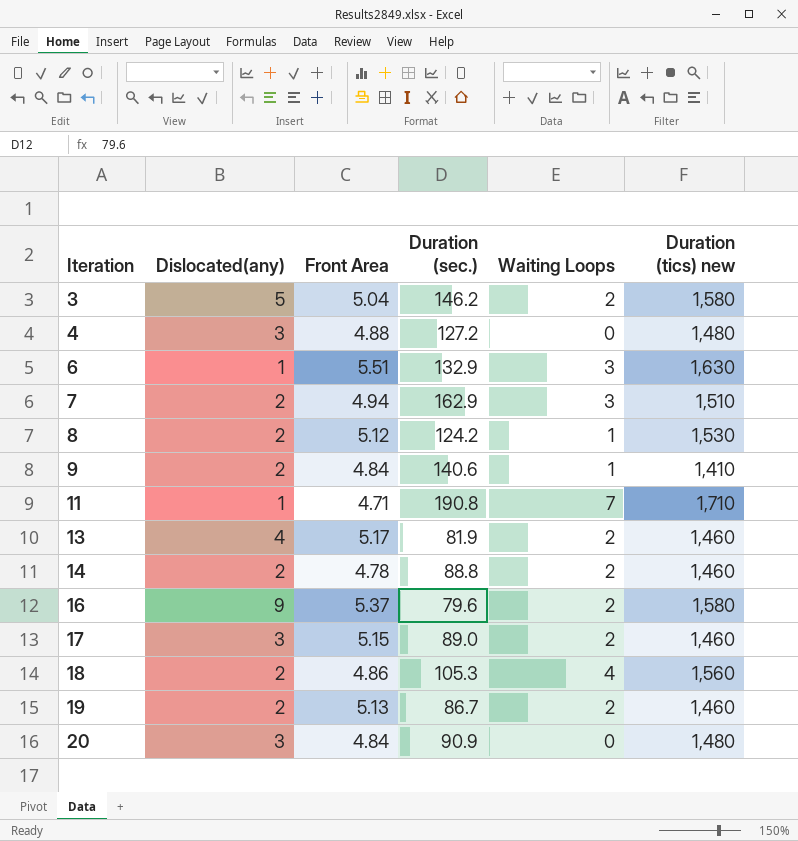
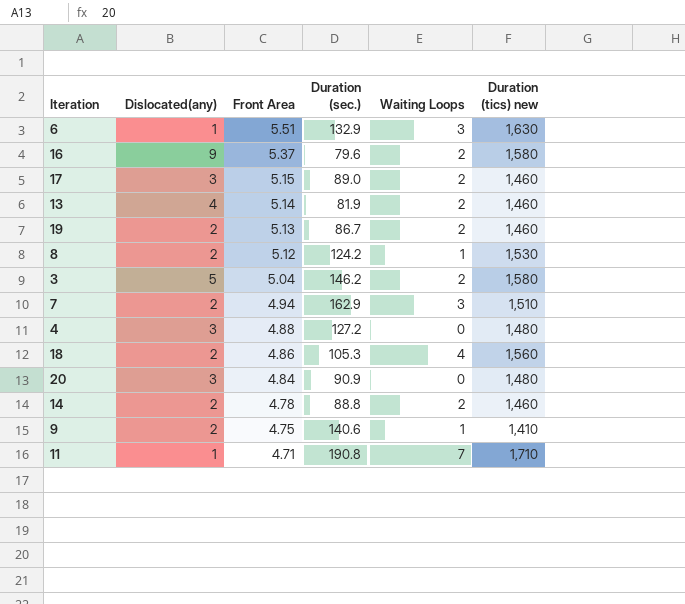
row order: Iteration ascending -> Front Area descending
13 | Front Area: 5.17 -> 5.14
9 | Front Area: 4.84 -> 4.75

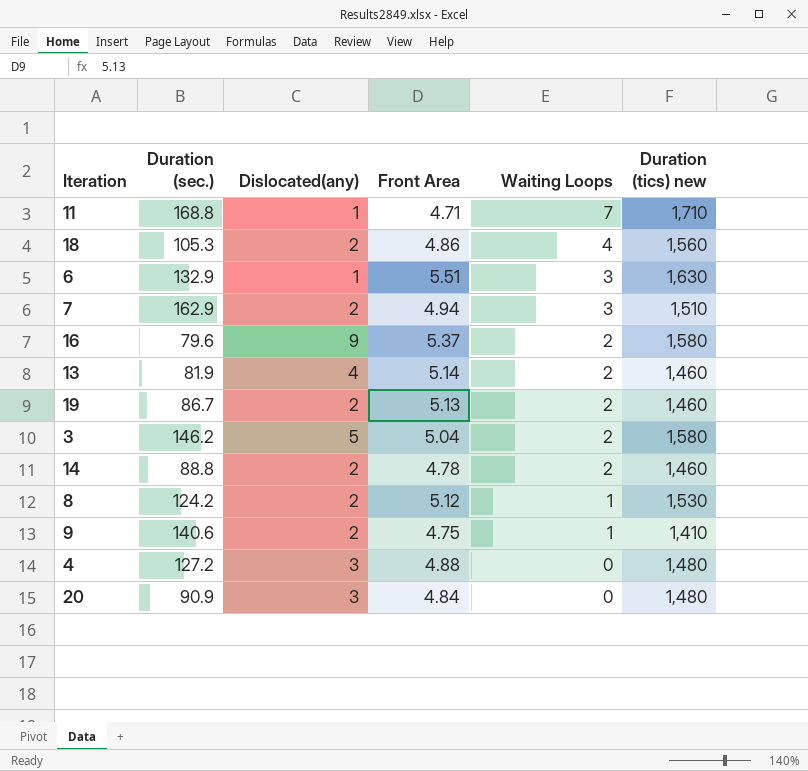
row order: Front Area descending -> Waiting Loops descending
column Duration (sec.) | position: 4 -> 2
row 17: 3 | 5.15 | 89.0 | 2 | 1,460 -> none
11 | Duration (sec.): 190.8 -> 168.8

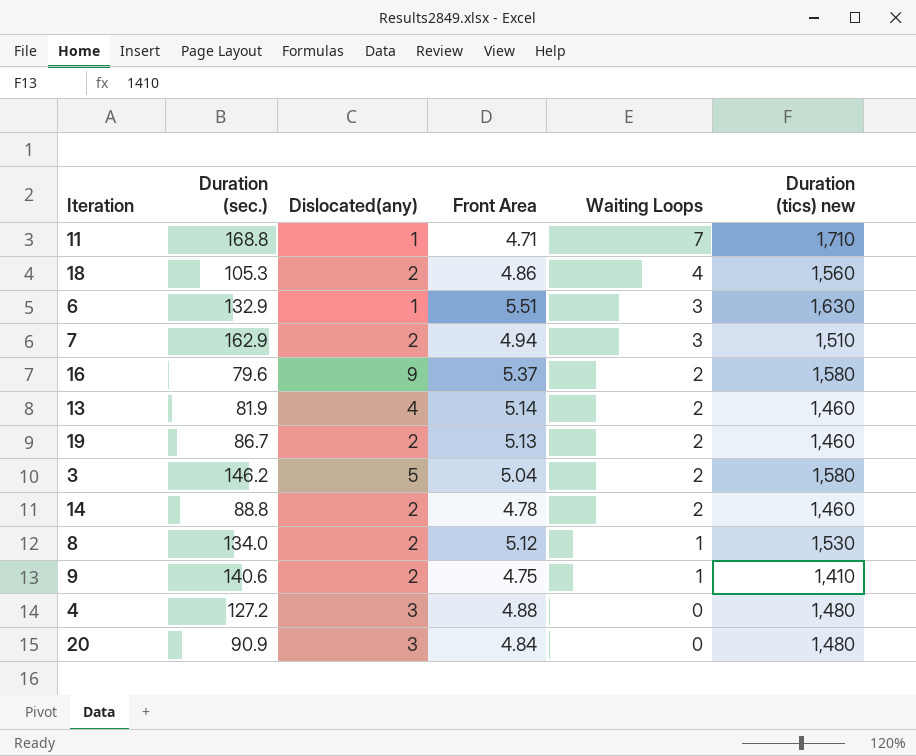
8 | Duration (sec.): 124.2 -> 134.0

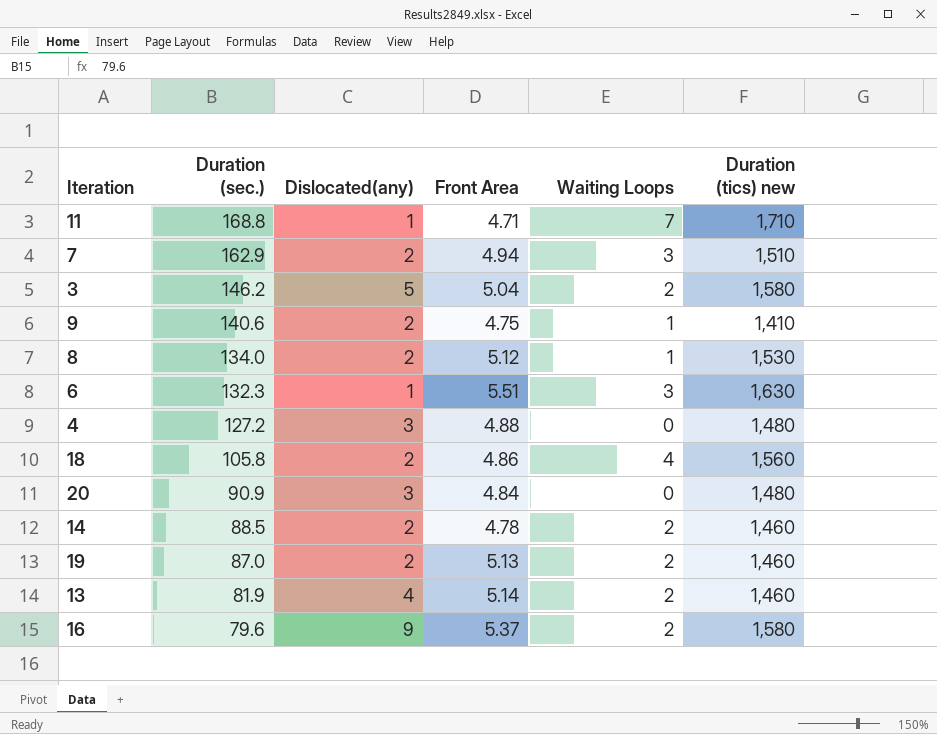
row order: Waiting Loops descending -> Duration (sec.) descending
6 | Duration (sec.): 132.9 -> 132.3
18 | Duration (sec.): 105.3 -> 105.8
14 | Duration (sec.): 88.8 -> 88.5
19 | Duration (sec.): 86.7 -> 87.0

